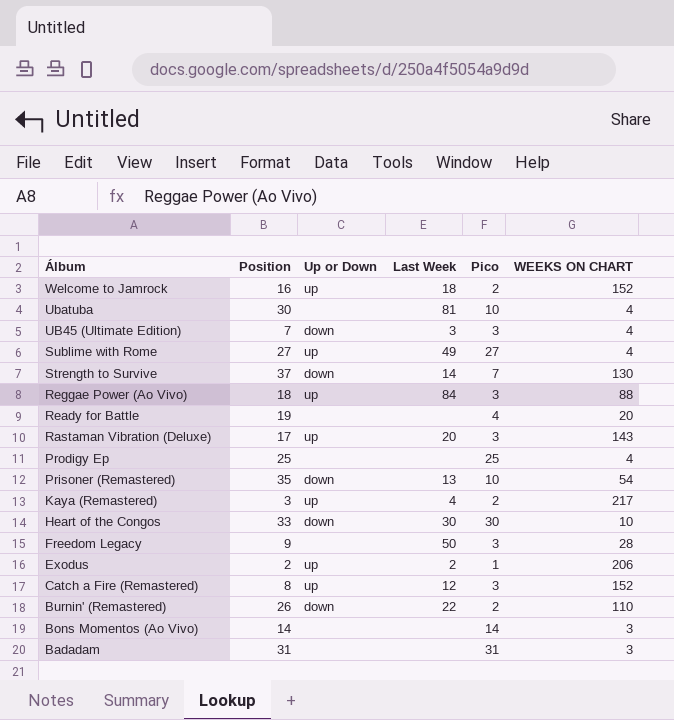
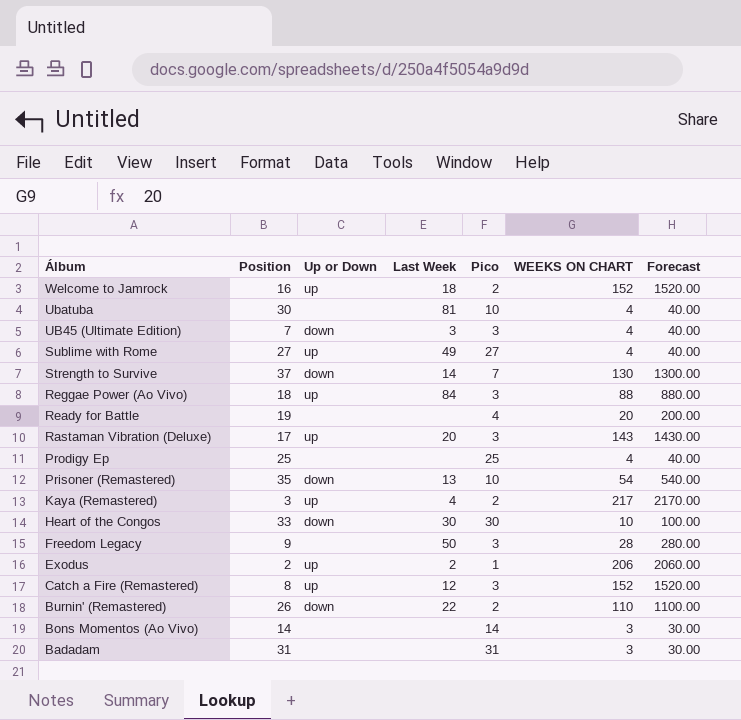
column Forecast | formula: none -> [WEEKS ON CHART] * 10

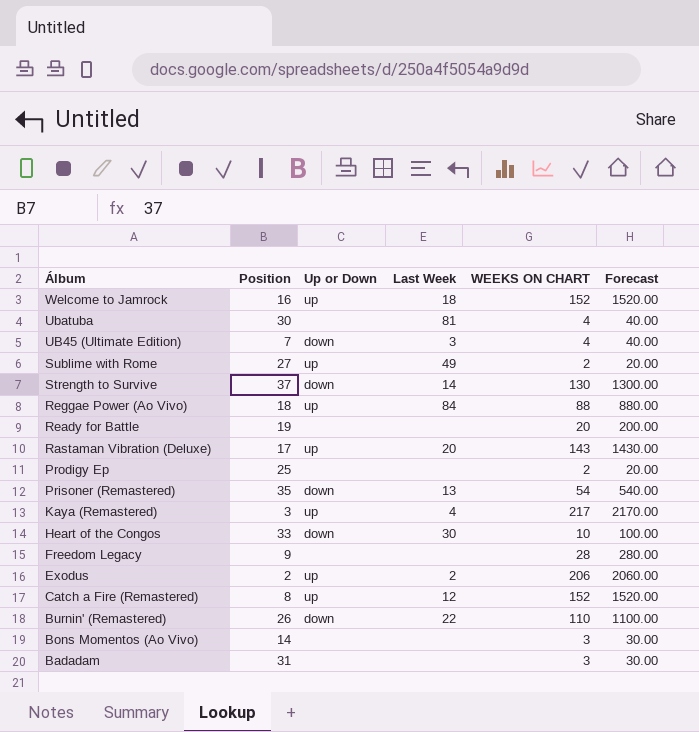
column Pico | position: 5 -> none
Sublime with Rome | WEEKS ON CHART: 4 -> 2
Sublime with Rome | Forecast: 40.00 -> 20.00
Prodigy Ep | WEEKS ON CHART: 4 -> 2
Prodigy Ep | Forecast: 40.00 -> 20.00
Freedom Legacy | Last Week: 50 -> none

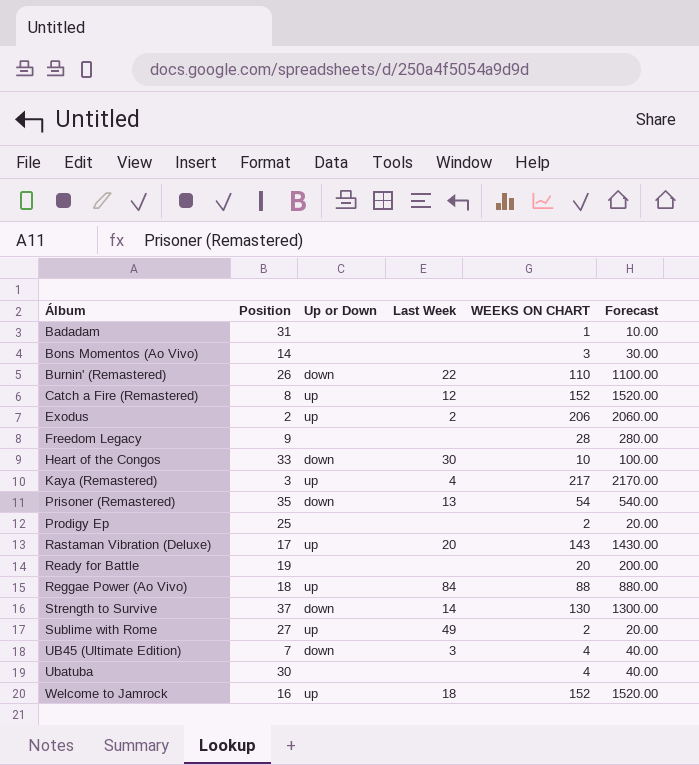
row order: Álbum descending -> Álbum ascending
Badadam | WEEKS ON CHART: 3 -> 1
Badadam | Forecast: 30.00 -> 10.00
Ubatuba | Last Week: 81 -> none

